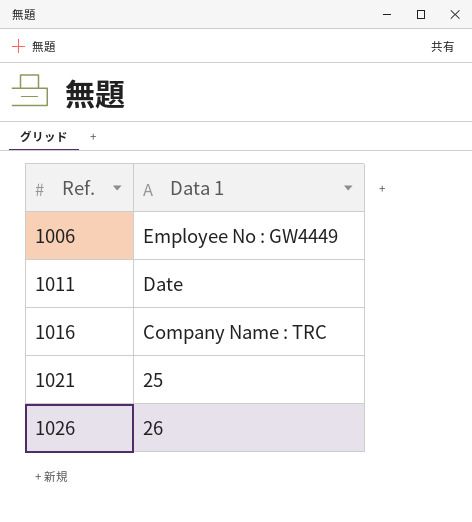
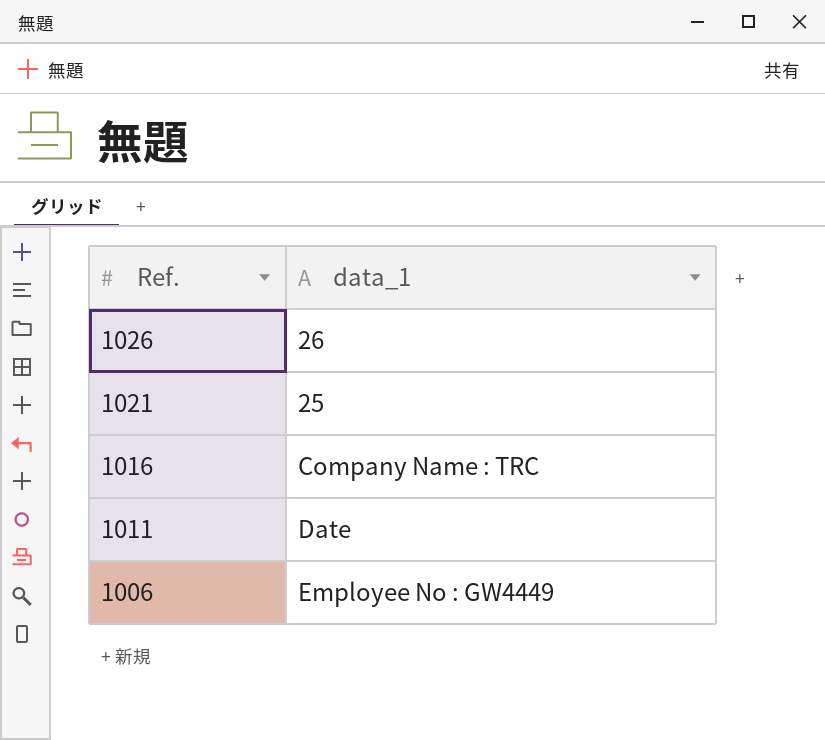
row order: Ref. ascending -> Ref. descending
column name: Data 1 -> data_1

